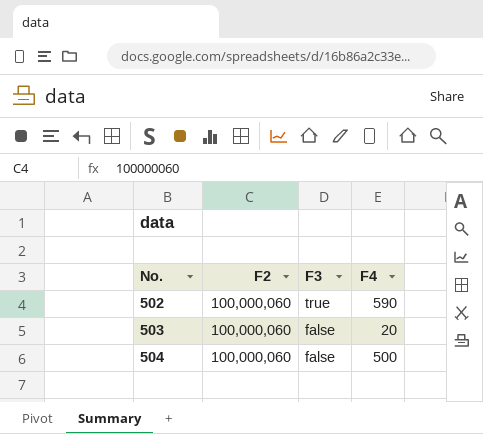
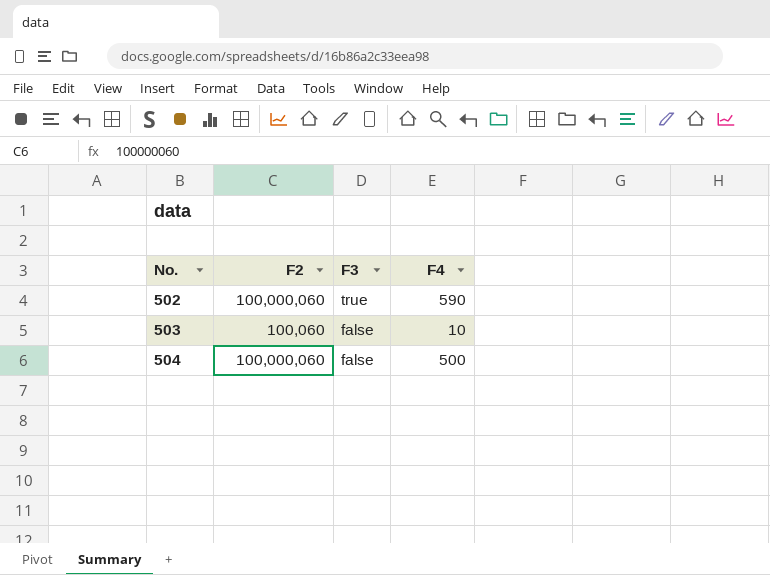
503 | F2: 100,000,060 -> 100,060
503 | F4: 20 -> 10

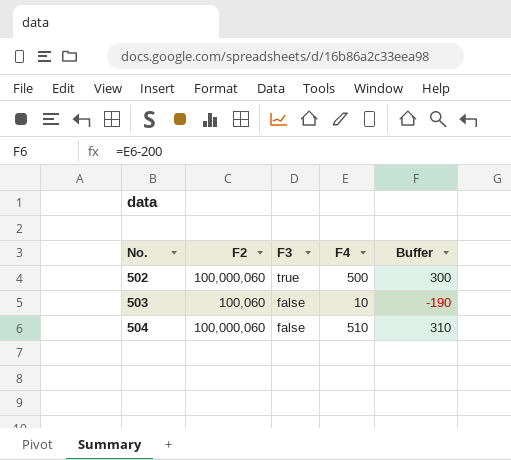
column Buffer | formula: none -> [F4] - 200
502 | F4: 590 -> 500
504 | F4: 500 -> 510

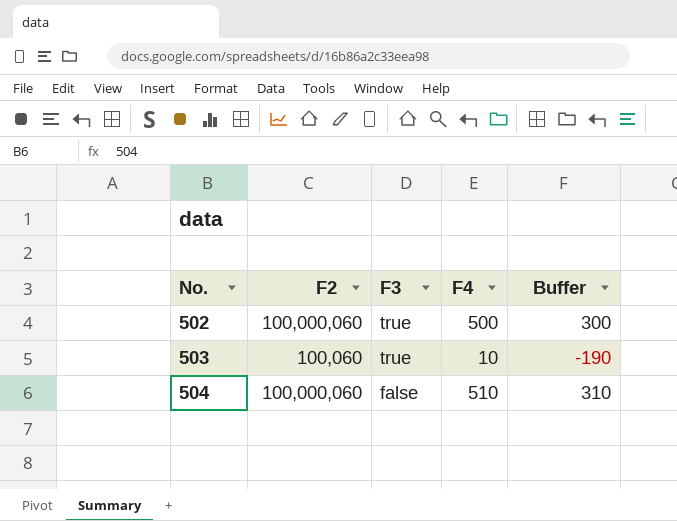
503 | F3: false -> true

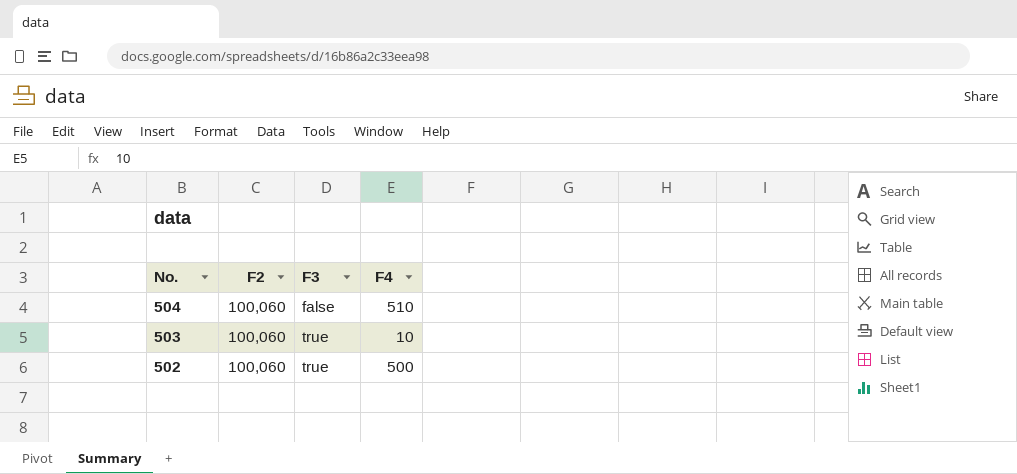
row order: No. ascending -> No. descending
column Buffer | formula: [F4] - 200 -> none
504 | F2: 100,000,060 -> 100,060
502 | F2: 100,000,060 -> 100,060

